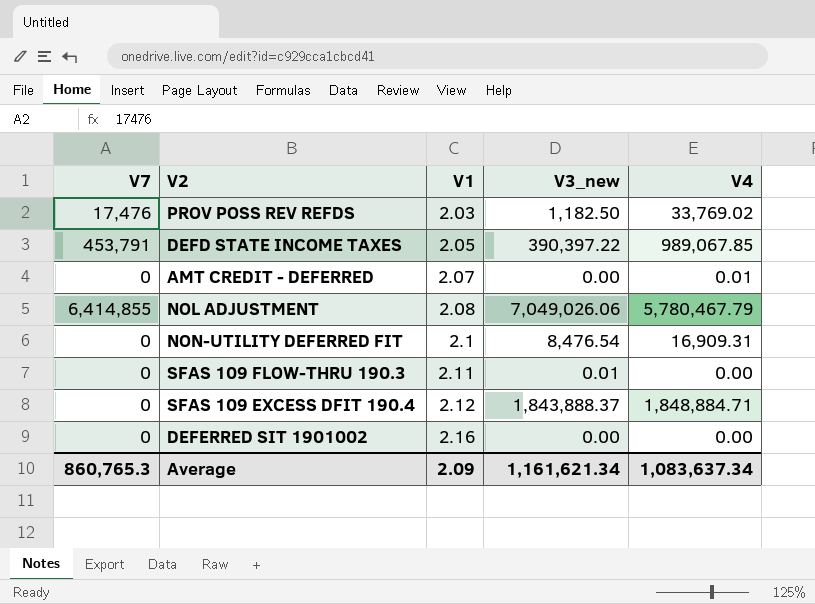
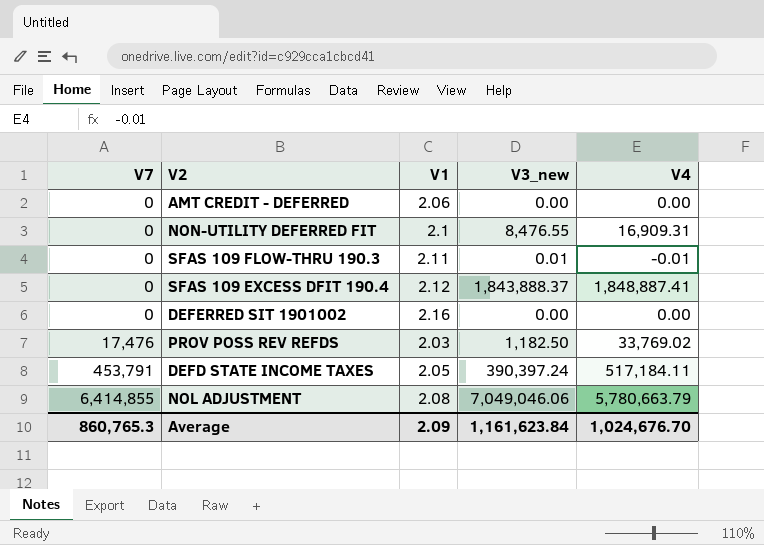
row order: V1 ascending -> V7 ascending
AMT CREDIT - DEFERRED | V1: 2.07 -> 2.06
AMT CREDIT - DEFERRED | V4: 0.01 -> 0.00
NON-UTILITY DEFERRED FIT | V3_new: 8,476.54 -> 8,476.55
SFAS 109 FLOW-THRU 190.3 | V4: 0.00 -> -0.01
SFAS 109 EXCESS DFIT 190.4 | V4: 1,848,884.71 -> 1,848,887.41
DEFD STATE INCOME TAXES | V3_new: 390,397.22 -> 390,397.24
DEFD STATE INCOME TAXES | V4: 989,067.85 -> 517,184.11
NOL ADJUSTMENT | V3_new: 7,049,026.06 -> 7,049,046.06
NOL ADJUSTMENT | V4: 5,780,467.79 -> 5,780,663.79
Average | V3_new: 1,161,621.34 -> 1,161,623.84
Average | V4: 1,083,637.34 -> 1,024,676.70

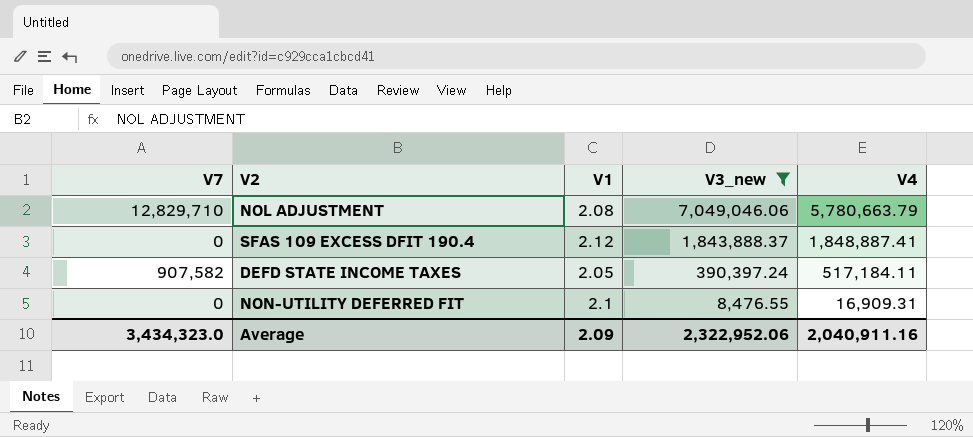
filter: none -> V3_new >= 8,476.55
row order: V7 ascending -> V3_new descending
NOL ADJUSTMENT | V7: 6,414,855 -> 12,829,710
DEFD STATE INCOME TAXES | V7: 453,791 -> 907,582
Average | V7: 860,765.3 -> 3,434,323.0
Average | V3_new: 1,161,623.84 -> 2,322,952.06
Average | V4: 1,024,676.70 -> 2,040,911.16

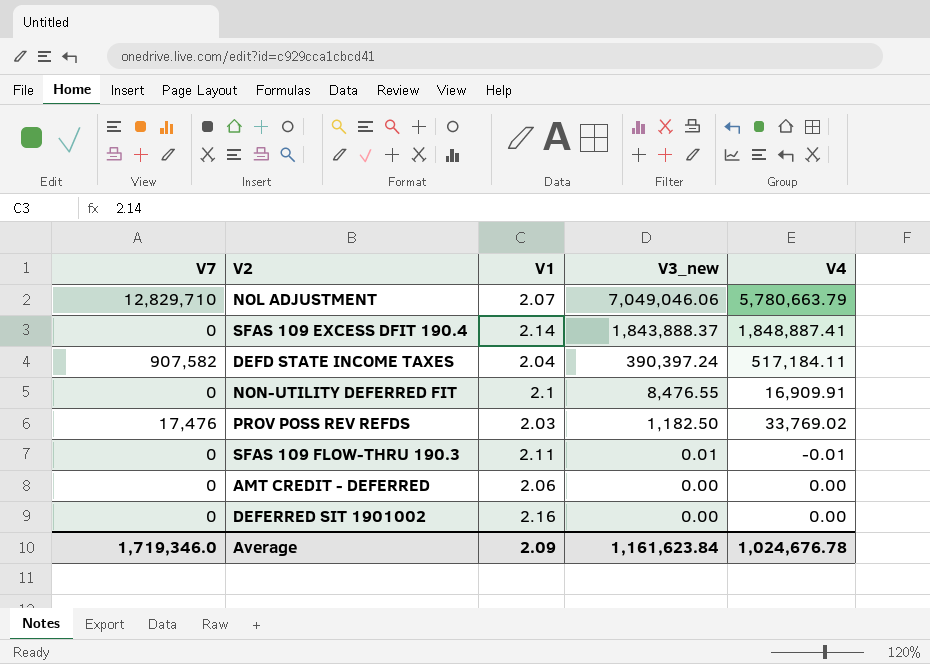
filter: V3_new >= 8,476.55 -> none
NOL ADJUSTMENT | V1: 2.08 -> 2.07
SFAS 109 EXCESS DFIT 190.4 | V1: 2.12 -> 2.14
DEFD STATE INCOME TAXES | V1: 2.05 -> 2.04
NON-UTILITY DEFERRED FIT | V4: 16,909.31 -> 16,909.91
Average | V7: 3,434,323.0 -> 1,719,346.0
Average | V3_new: 2,322,952.06 -> 1,161,623.84
Average | V4: 2,040,911.16 -> 1,024,676.78

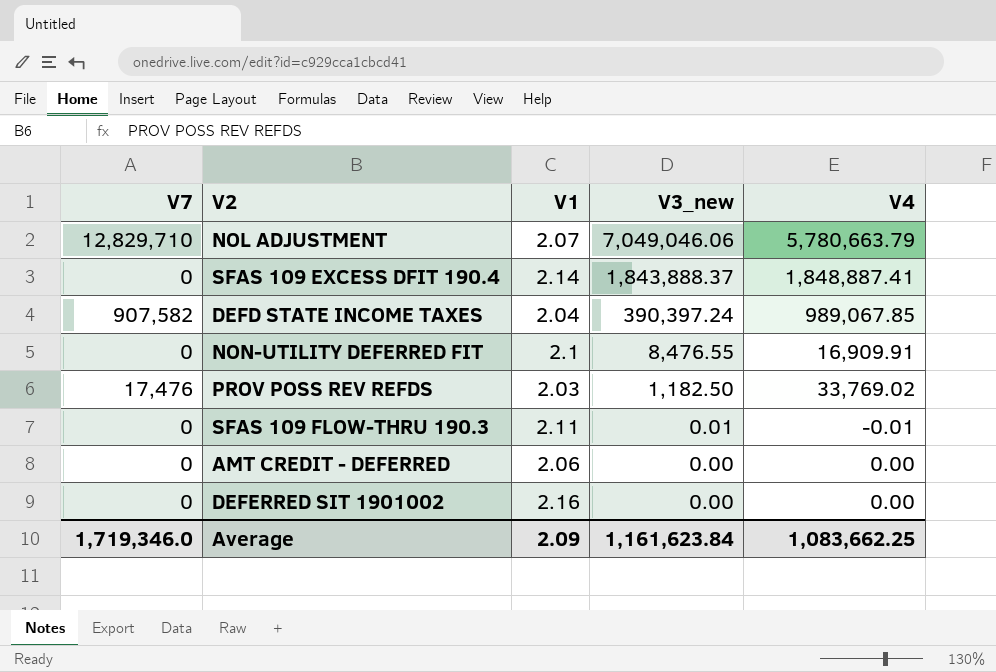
DEFD STATE INCOME TAXES | V4: 517,184.11 -> 989,067.85
Average | V4: 1,024,676.78 -> 1,083,662.25

